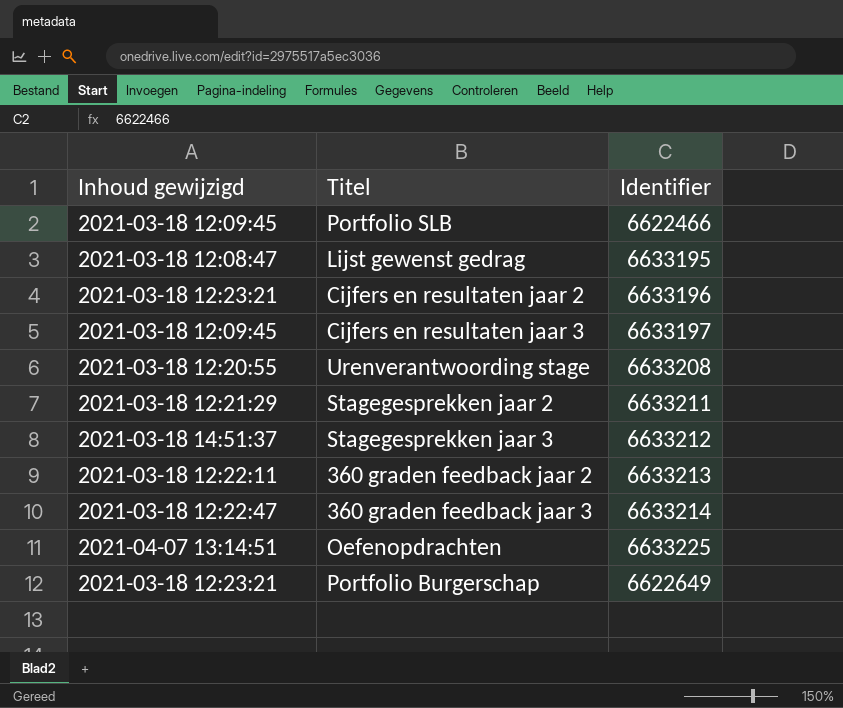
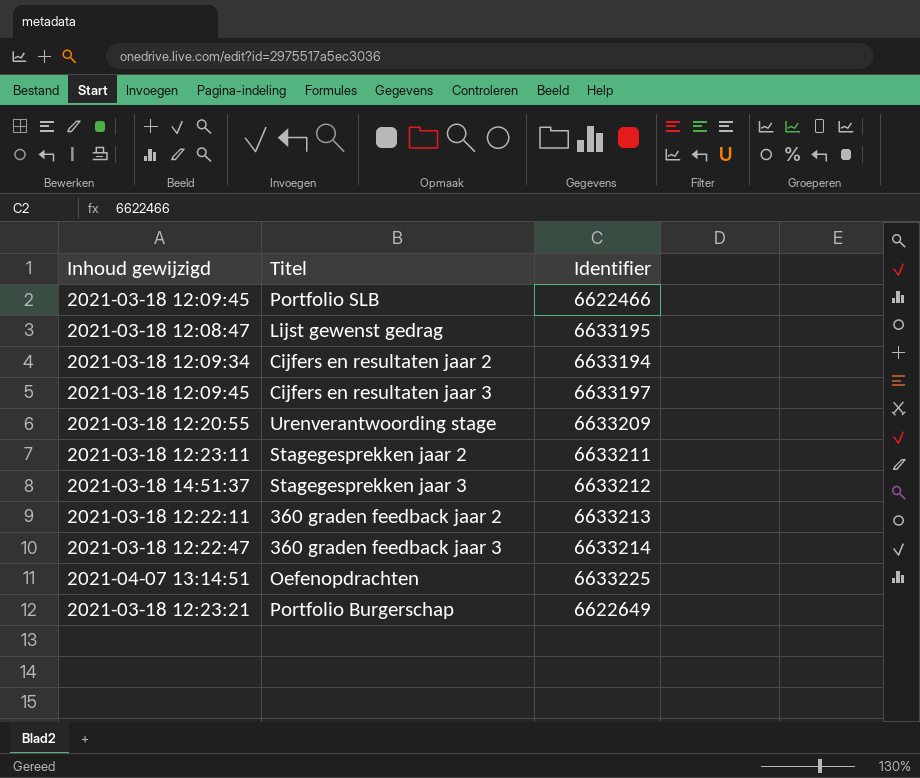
Cijfers en resultaten jaar 2 | Inhoud gewijzigd: 2021-03-18 12:23:21 -> 2021-03-18 12:09:34
Cijfers en resultaten jaar 2 | Identifier: 6633196 -> 6633194
Urenverantwoording stage | Identifier: 6633208 -> 6633209
Stagegesprekken jaar 2 | Inhoud gewijzigd: 2021-03-18 12:21:29 -> 2021-03-18 12:23:11

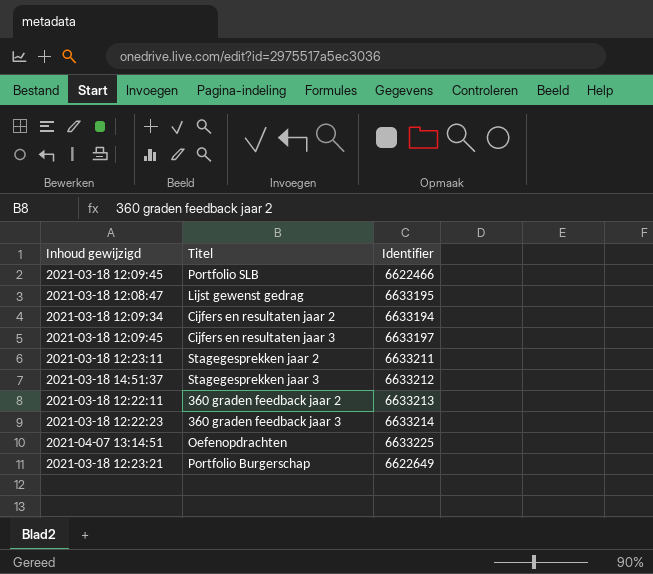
row Urenverantwoording stage: 2021-03-18 12:20:55 | 6633209 -> none
360 graden feedback jaar 3 | Inhoud gewijzigd: 2021-03-18 12:22:47 -> 2021-03-18 12:22:23

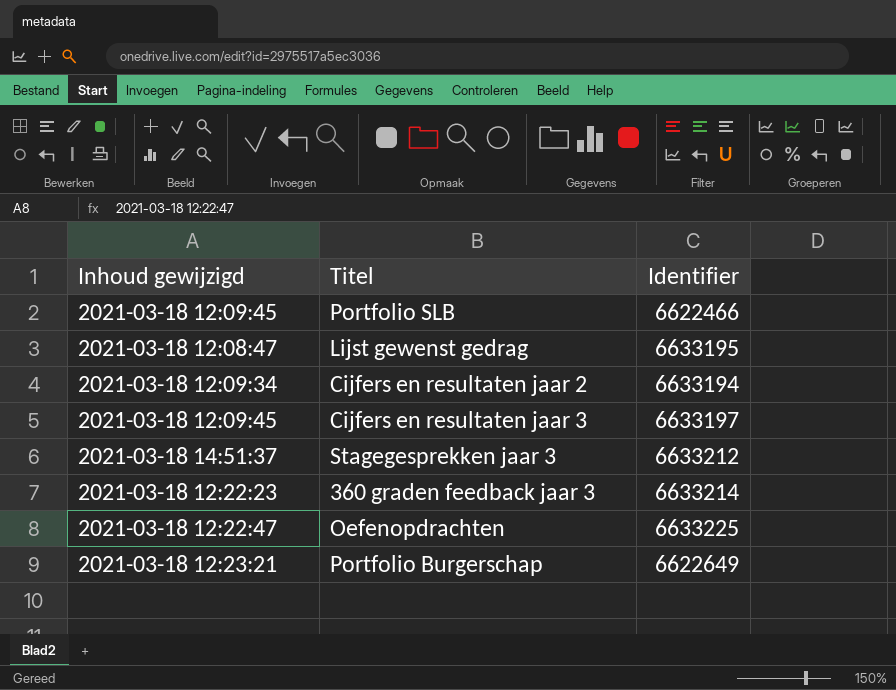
row Stagegesprekken jaar 2: 2021-03-18 12:23:11 | 6633211 -> none
row 360 graden feedback jaar 2: 2021-03-18 12:22:11 | 6633213 -> none
Oefenopdrachten | Inhoud gewijzigd: 2021-04-07 13:14:51 -> 2021-03-18 12:22:47

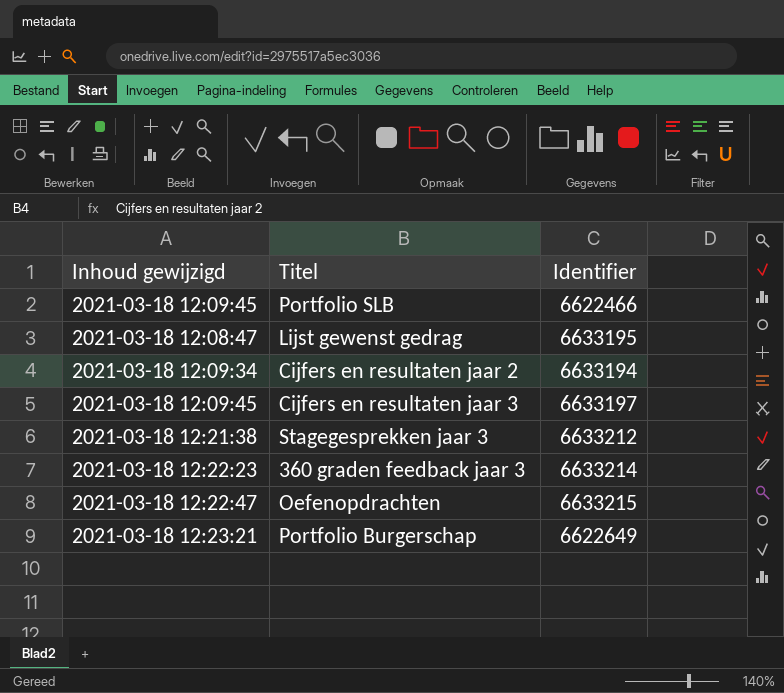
Stagegesprekken jaar 3 | Inhoud gewijzigd: 2021-03-18 14:51:37 -> 2021-03-18 12:21:38
Oefenopdrachten | Identifier: 6633225 -> 6633215

